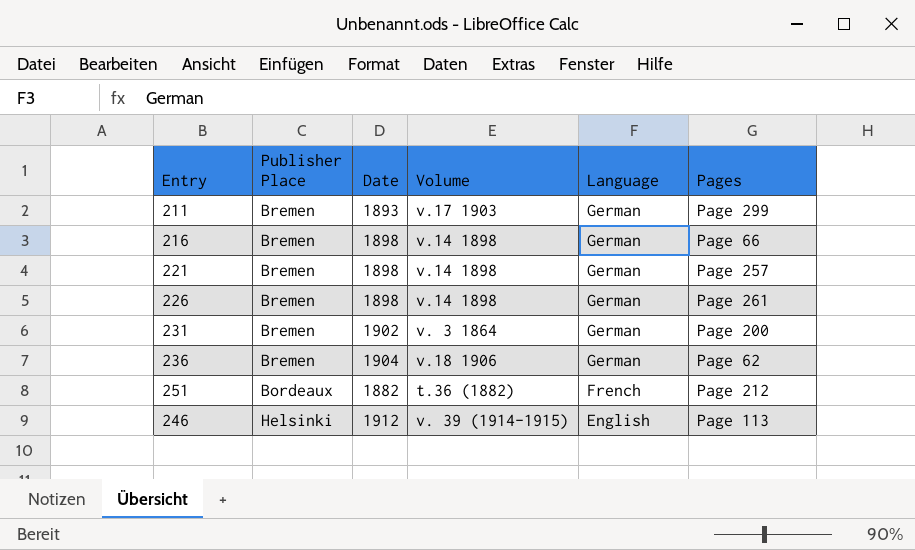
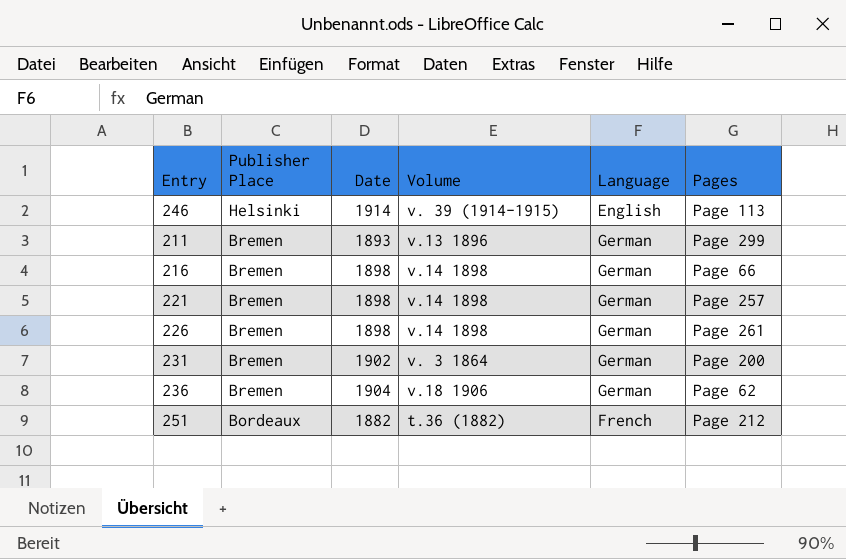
row order: Language descending -> Publisher Place descending
246 | Date: 1912 -> 1914
211 | Volume: v.17 1903 -> v.13 1896

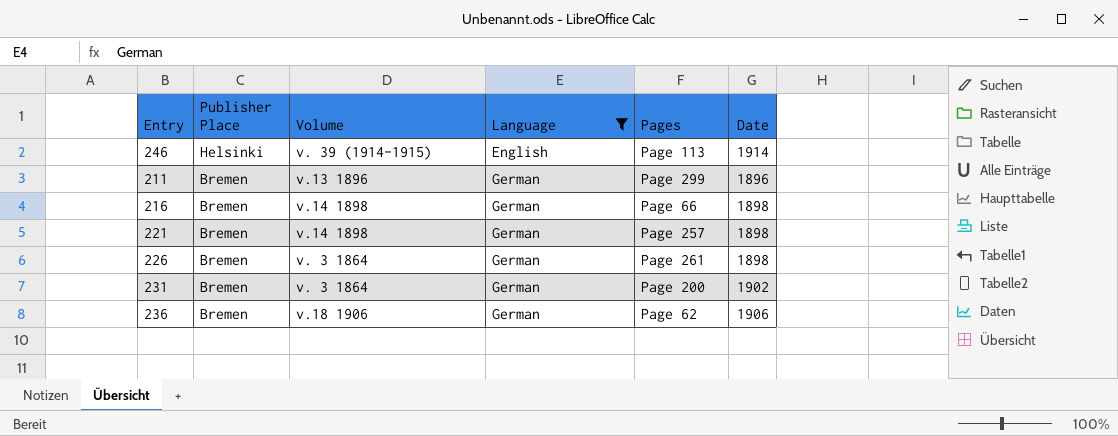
filter: none -> Language != French
column Date | position: 3 -> 6
211 | Date: 1893 -> 1896
226 | Volume: v.14 1898 -> v. 3 1864
236 | Date: 1904 -> 1906

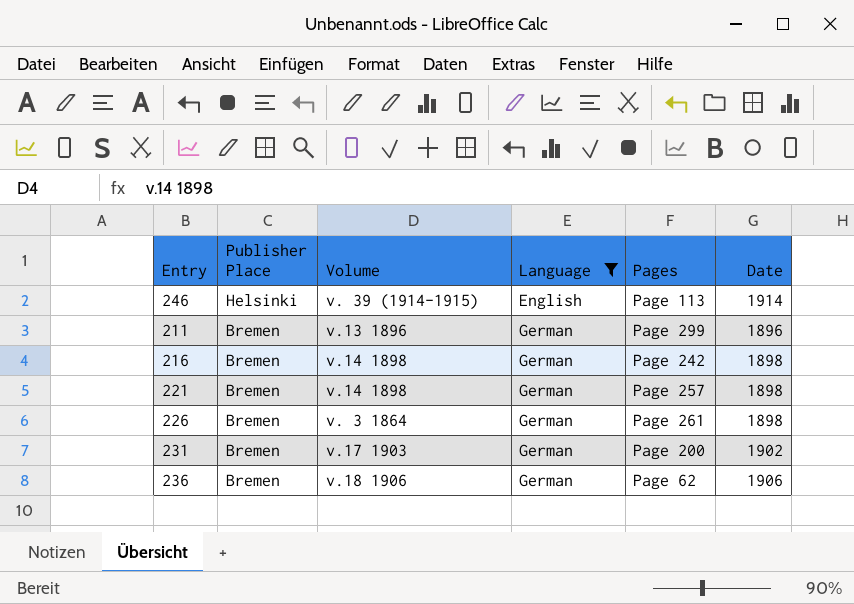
216 | Pages: Page 66 -> Page 242
231 | Volume: v. 3 1864 -> v.17 1903

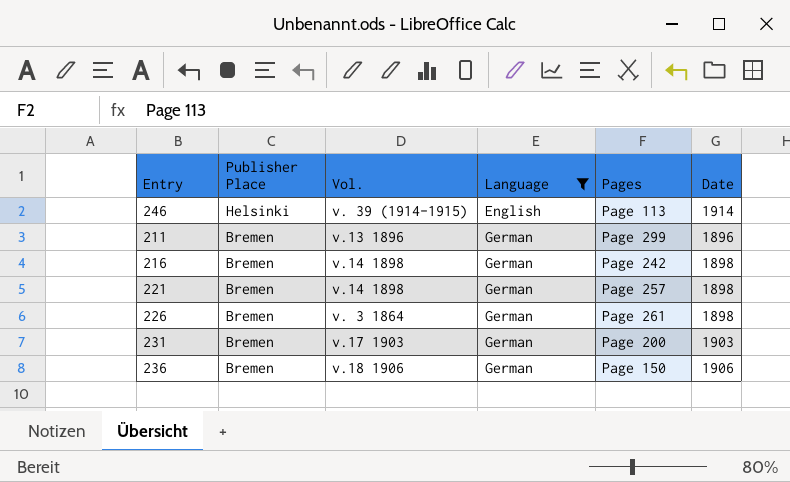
column name: Volume -> Vol.
231 | Date: 1902 -> 1903
236 | Pages: Page 62 -> Page 150

